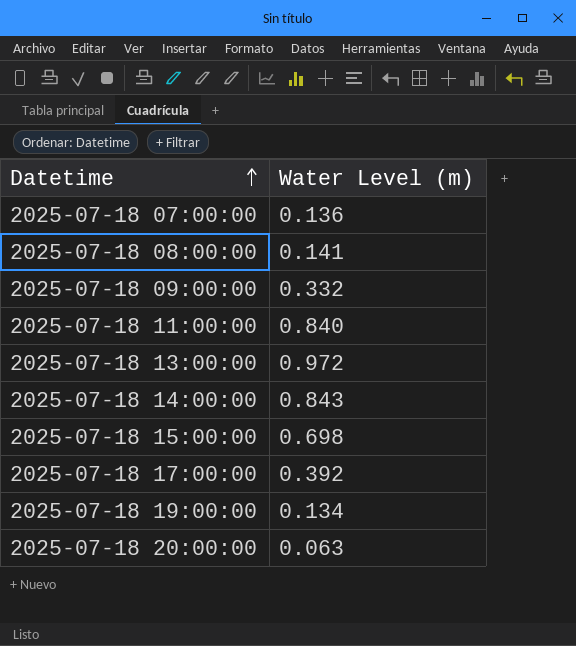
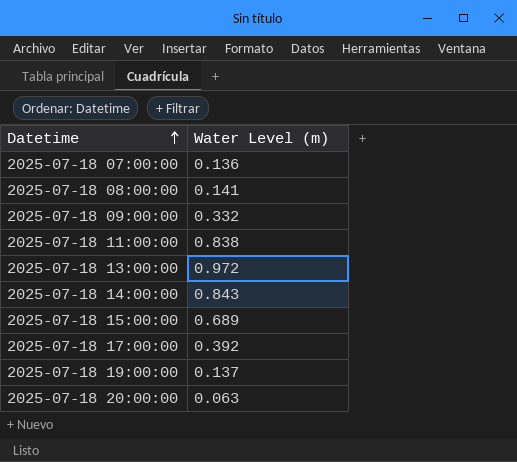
2025-07-18 11:00:00 | Water Level (m): 0.840 -> 0.838
2025-07-18 15:00:00 | Water Level (m): 0.698 -> 0.689
2025-07-18 19:00:00 | Water Level (m): 0.134 -> 0.137

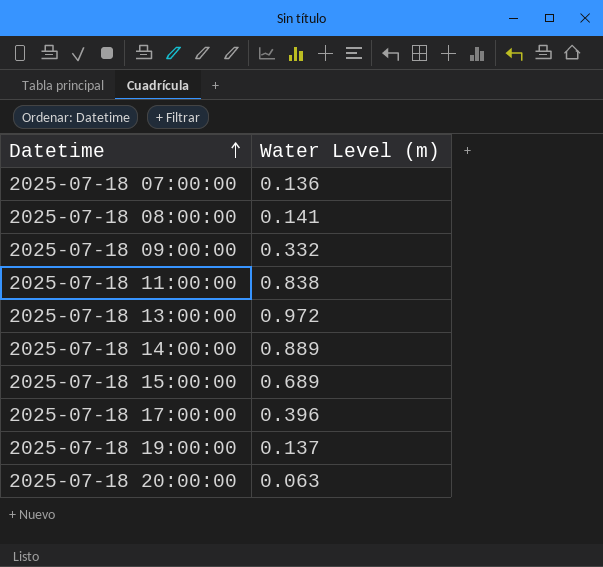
2025-07-18 14:00:00 | Water Level (m): 0.843 -> 0.889
2025-07-18 17:00:00 | Water Level (m): 0.392 -> 0.396

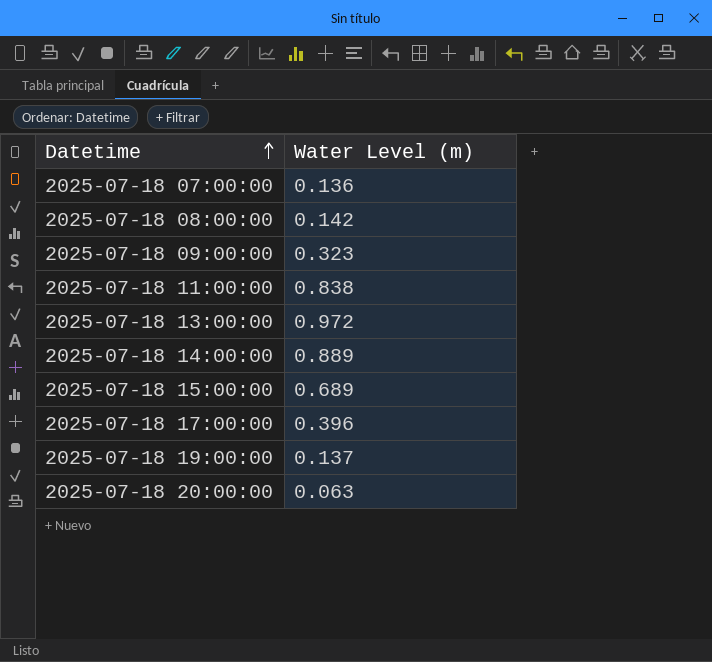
2025-07-18 08:00:00 | Water Level (m): 0.141 -> 0.142
2025-07-18 09:00:00 | Water Level (m): 0.332 -> 0.323

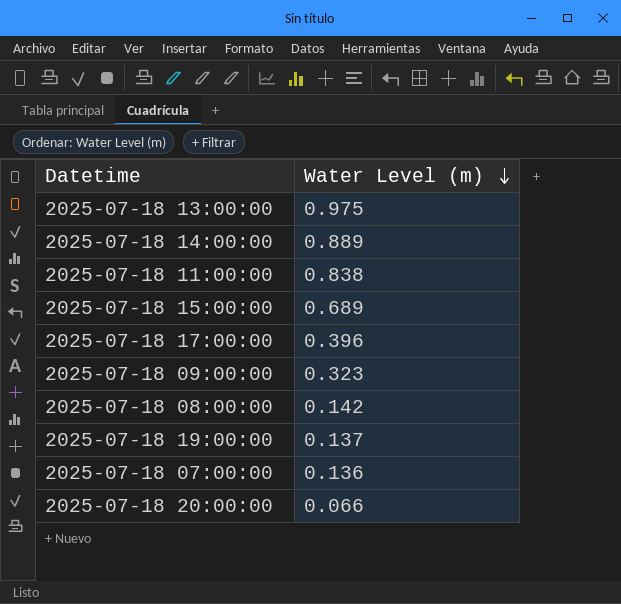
row order: Datetime ascending -> Water Level (m) descending
2025-07-18 13:00:00 | Water Level (m): 0.972 -> 0.975
2025-07-18 20:00:00 | Water Level (m): 0.063 -> 0.066

